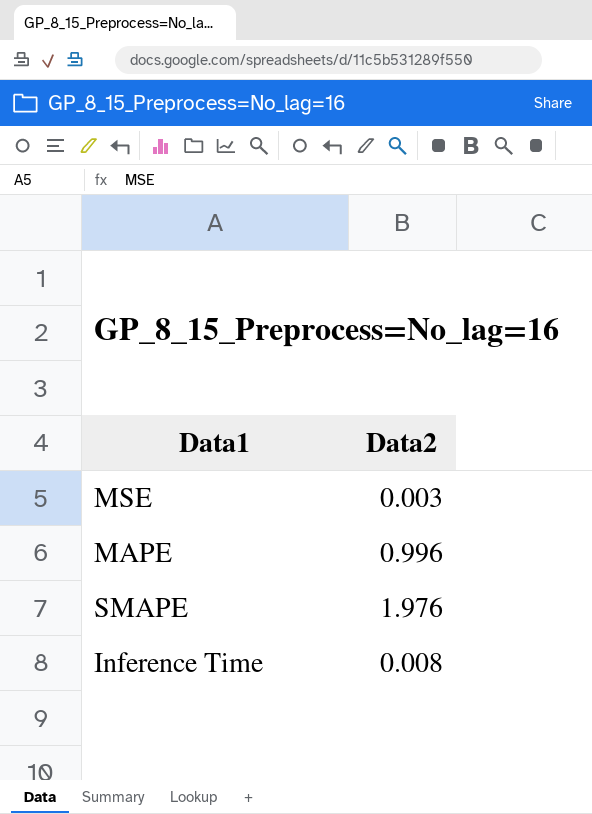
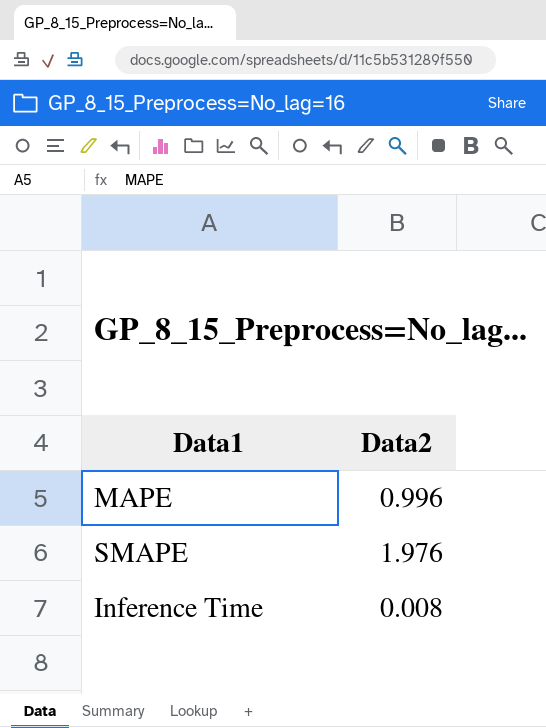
row MSE: 0.003 -> none

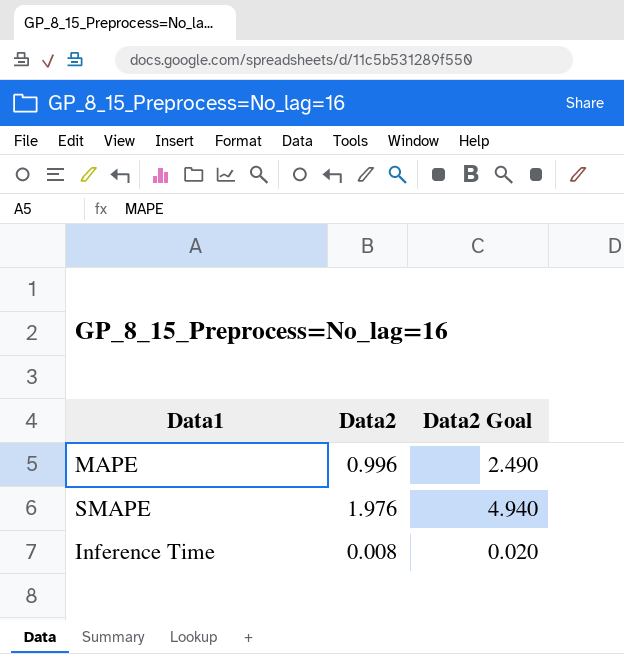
column Data2 Goal | formula: none -> [Data2] * 2.5

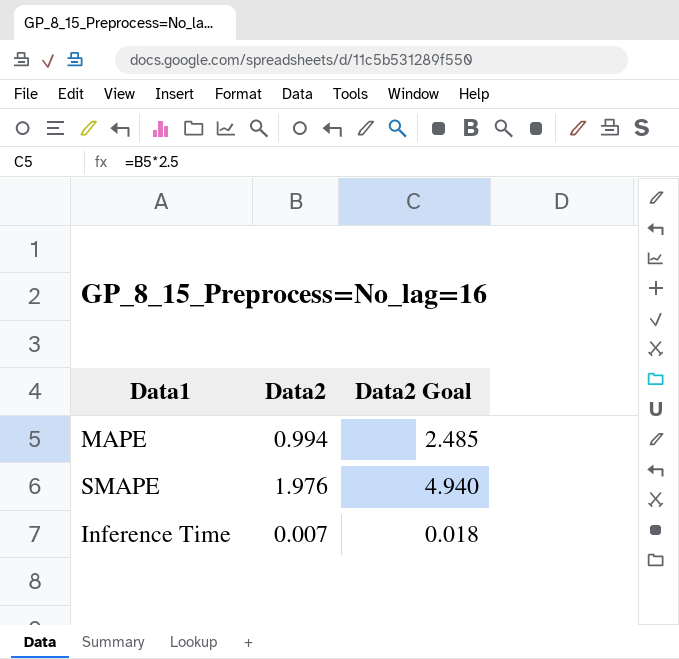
MAPE | Data2: 0.996 -> 0.994
MAPE | Data2 Goal: 2.490 -> 2.485
Inference Time | Data2: 0.008 -> 0.007
Inference Time | Data2 Goal: 0.020 -> 0.018

